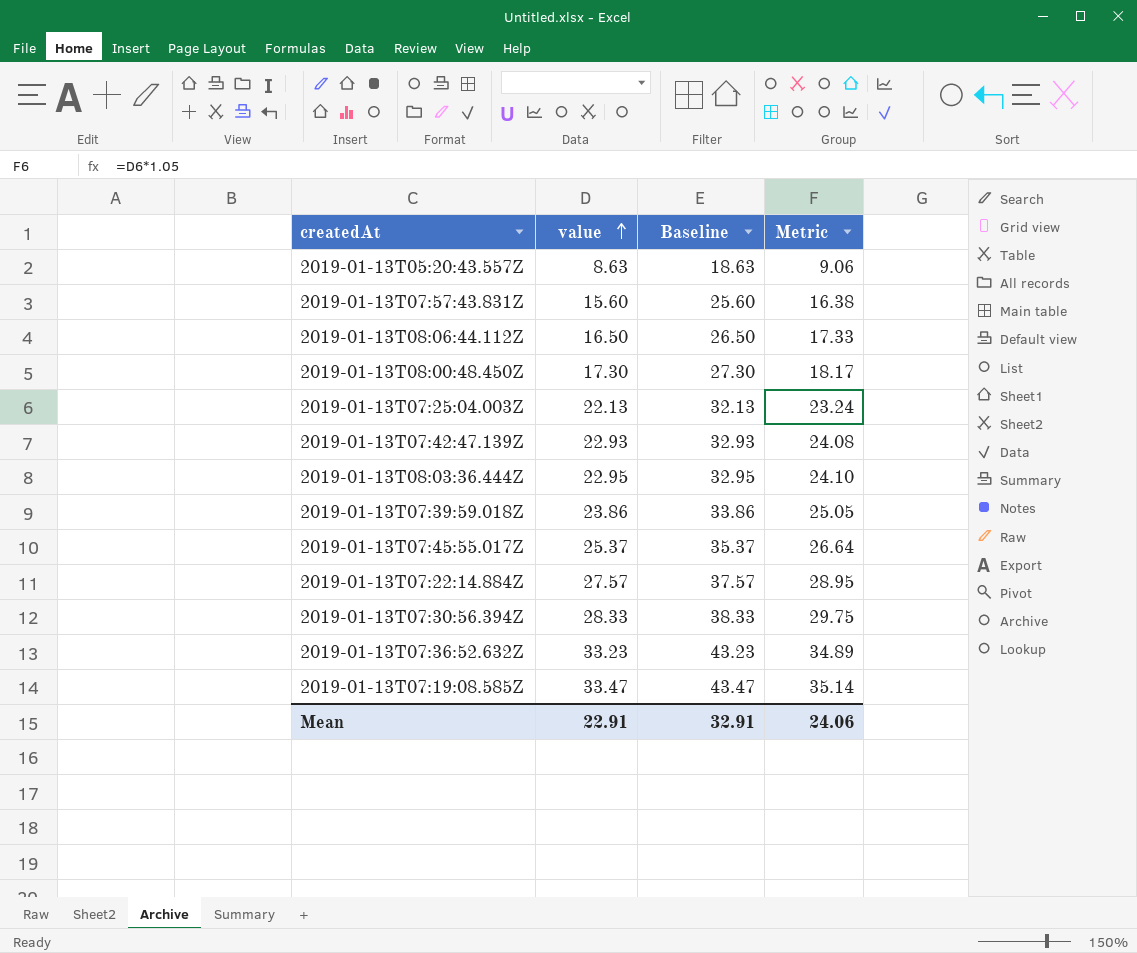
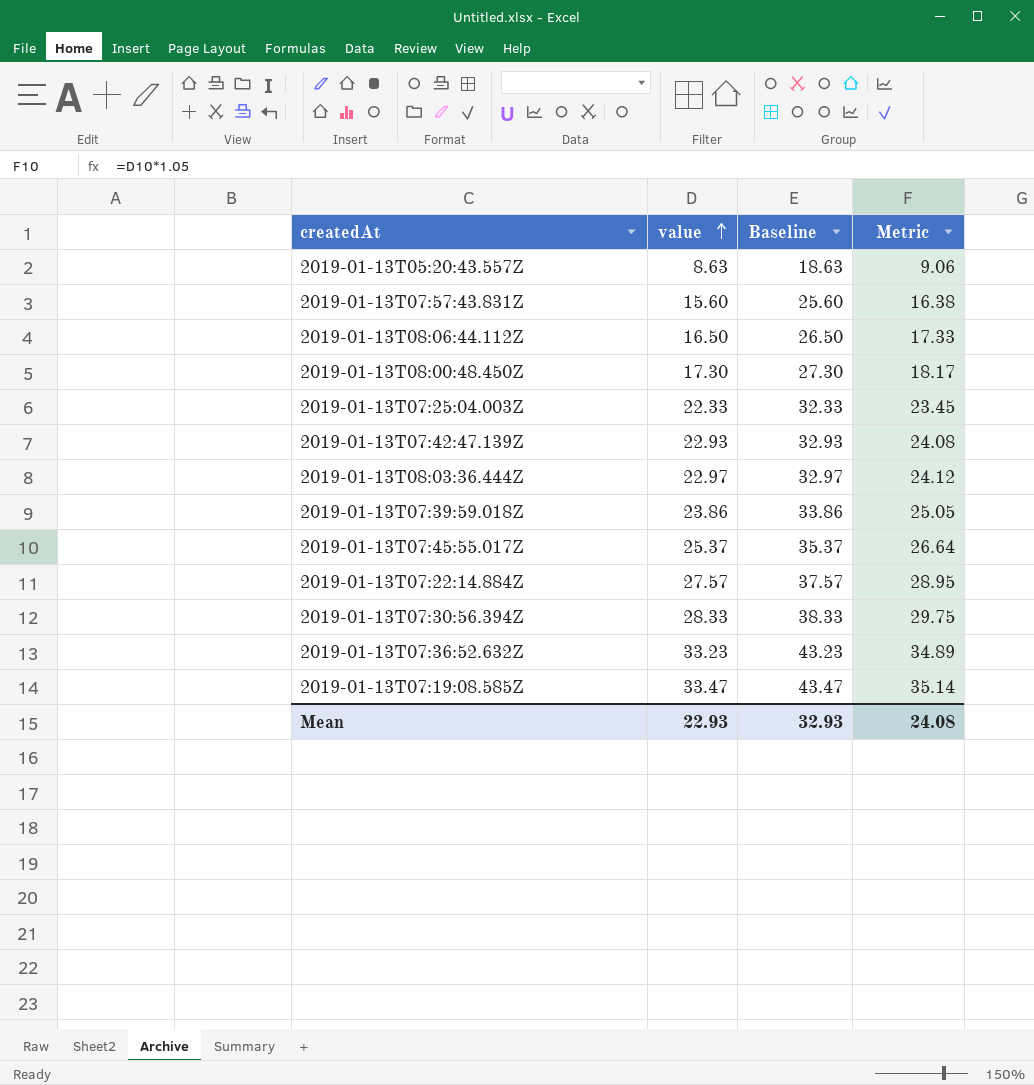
2019-01-13T07:25:04.003Z | value: 22.13 -> 22.33
2019-01-13T07:25:04.003Z | Baseline: 32.13 -> 32.33
2019-01-13T07:25:04.003Z | Metric: 23.24 -> 23.45
2019-01-13T08:03:36.444Z | value: 22.95 -> 22.97
2019-01-13T08:03:36.444Z | Baseline: 32.95 -> 32.97
2019-01-13T08:03:36.444Z | Metric: 24.10 -> 24.12
Mean | value: 22.91 -> 22.93
Mean | Baseline: 32.91 -> 32.93
Mean | Metric: 24.06 -> 24.08

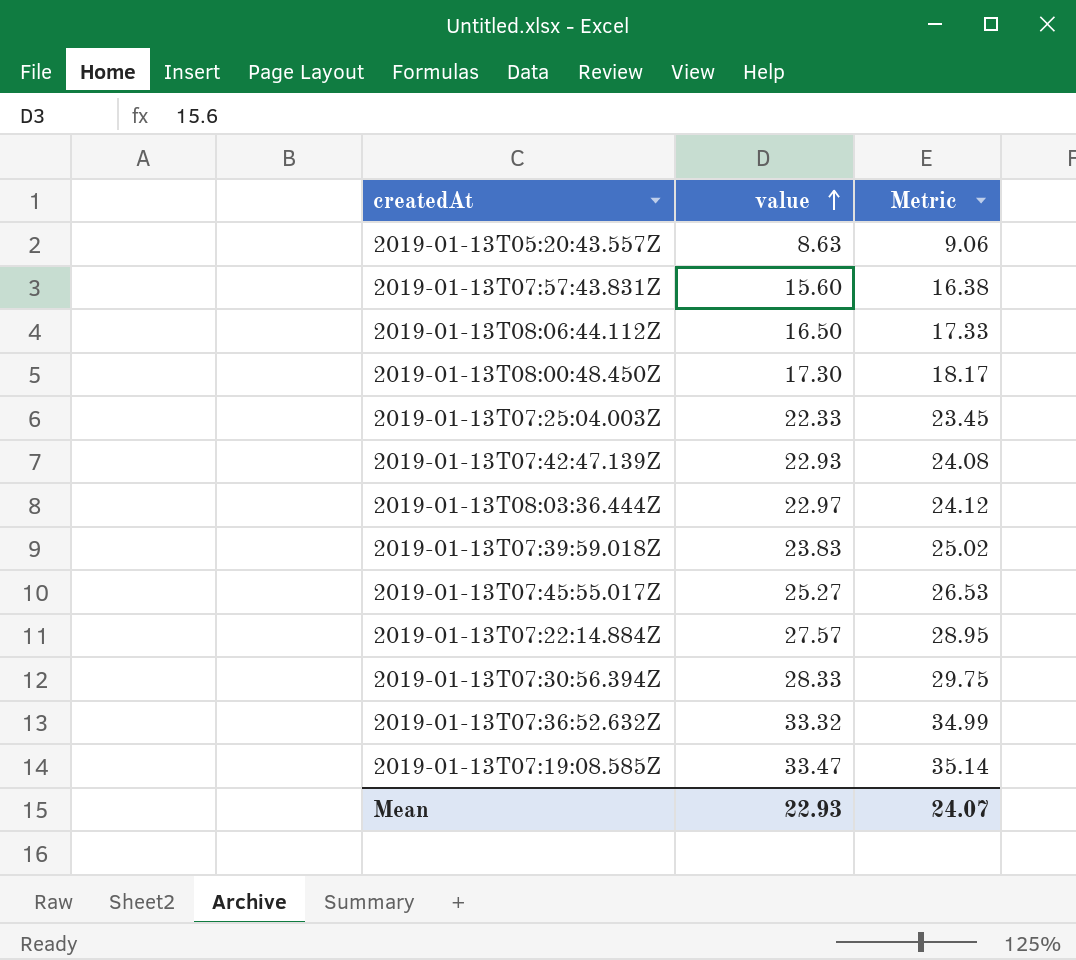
column Baseline | formula: [value] + 10 -> none
2019-01-13T07:39:59.018Z | value: 23.86 -> 23.83
2019-01-13T07:39:59.018Z | Metric: 25.05 -> 25.02
2019-01-13T07:45:55.017Z | value: 25.37 -> 25.27
2019-01-13T07:45:55.017Z | Metric: 26.64 -> 26.53
2019-01-13T07:36:52.632Z | value: 33.23 -> 33.32
2019-01-13T07:36:52.632Z | Metric: 34.89 -> 34.99
Mean | Metric: 24.08 -> 24.07

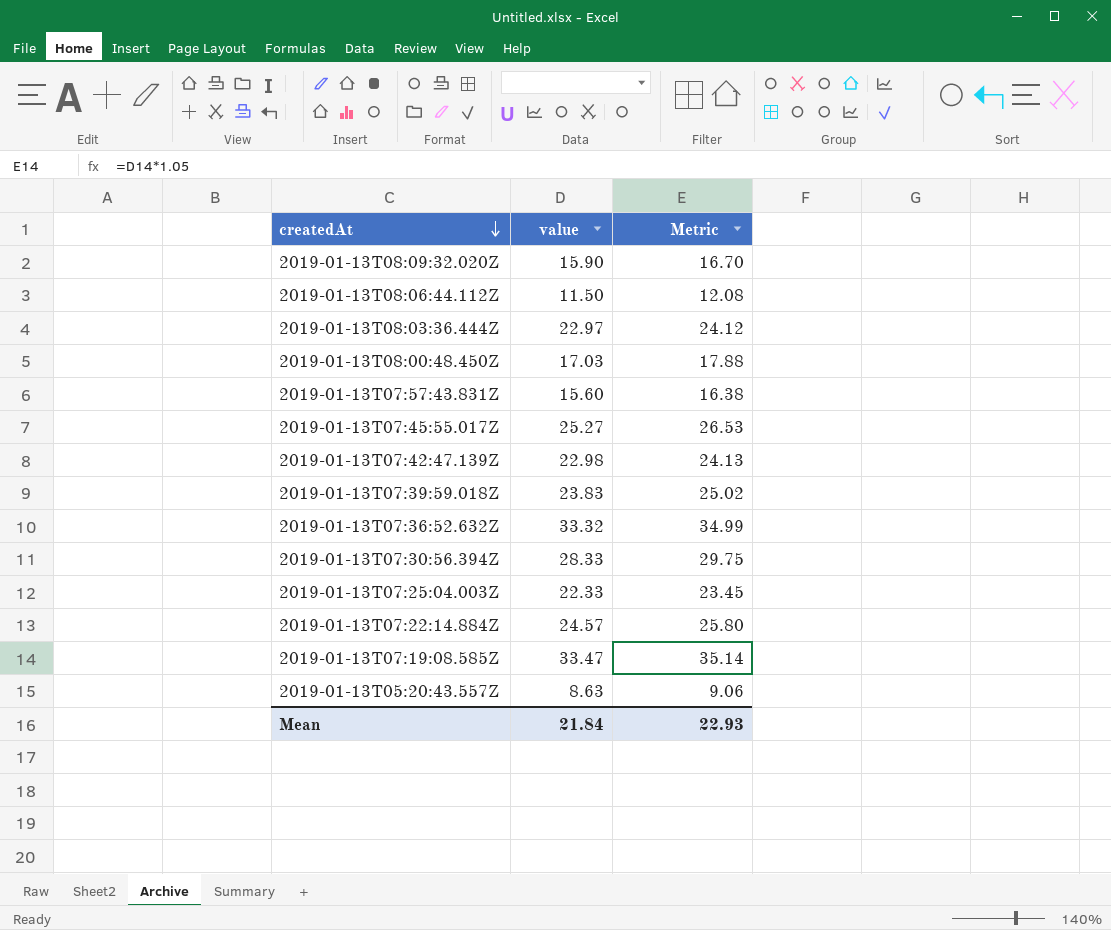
row order: value ascending -> createdAt descending
row 2019-01-13T08:09:32.020Z: none -> 15.90 | 16.70
2019-01-13T08:06:44.112Z | value: 16.50 -> 11.50
2019-01-13T08:06:44.112Z | Metric: 17.33 -> 12.08
2019-01-13T08:00:48.450Z | value: 17.30 -> 17.03
2019-01-13T08:00:48.450Z | Metric: 18.17 -> 17.88
2019-01-13T07:42:47.139Z | value: 22.93 -> 22.98
2019-01-13T07:42:47.139Z | Metric: 24.08 -> 24.13
2019-01-13T07:22:14.884Z | value: 27.57 -> 24.57
2019-01-13T07:22:14.884Z | Metric: 28.95 -> 25.80
Mean | value: 22.93 -> 21.84
Mean | Metric: 24.07 -> 22.93

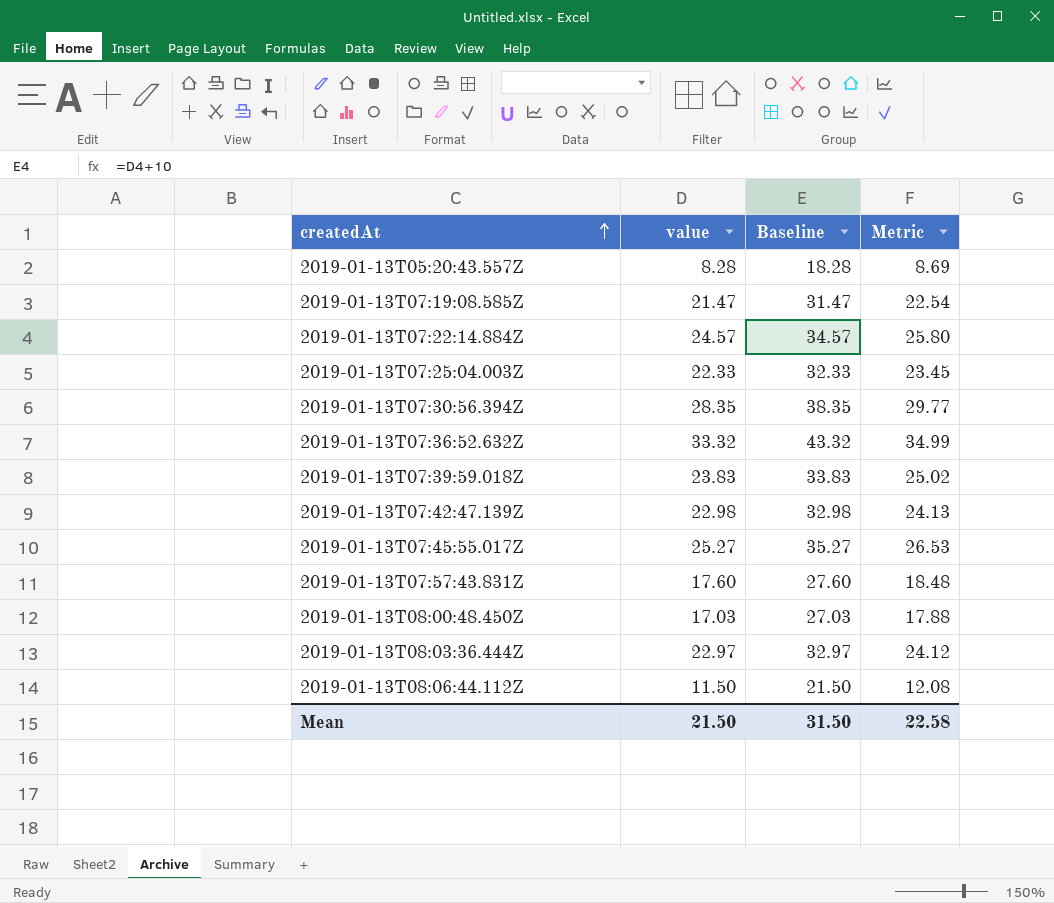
row order: createdAt descending -> createdAt ascending
column Baseline | formula: none -> [value] + 10
row 2019-01-13T08:09:32.020Z: 15.90 | 16.70 -> none
2019-01-13T05:20:43.557Z | value: 8.63 -> 8.28
2019-01-13T05:20:43.557Z | Metric: 9.06 -> 8.69
2019-01-13T07:19:08.585Z | value: 33.47 -> 21.47
2019-01-13T07:19:08.585Z | Metric: 35.14 -> 22.54
2019-01-13T07:30:56.394Z | value: 28.33 -> 28.35
2019-01-13T07:30:56.394Z | Metric: 29.75 -> 29.77
2019-01-13T07:57:43.831Z | value: 15.60 -> 17.60
2019-01-13T07:57:43.831Z | Metric: 16.38 -> 18.48
Mean | value: 21.84 -> 21.50
Mean | Metric: 22.93 -> 22.58

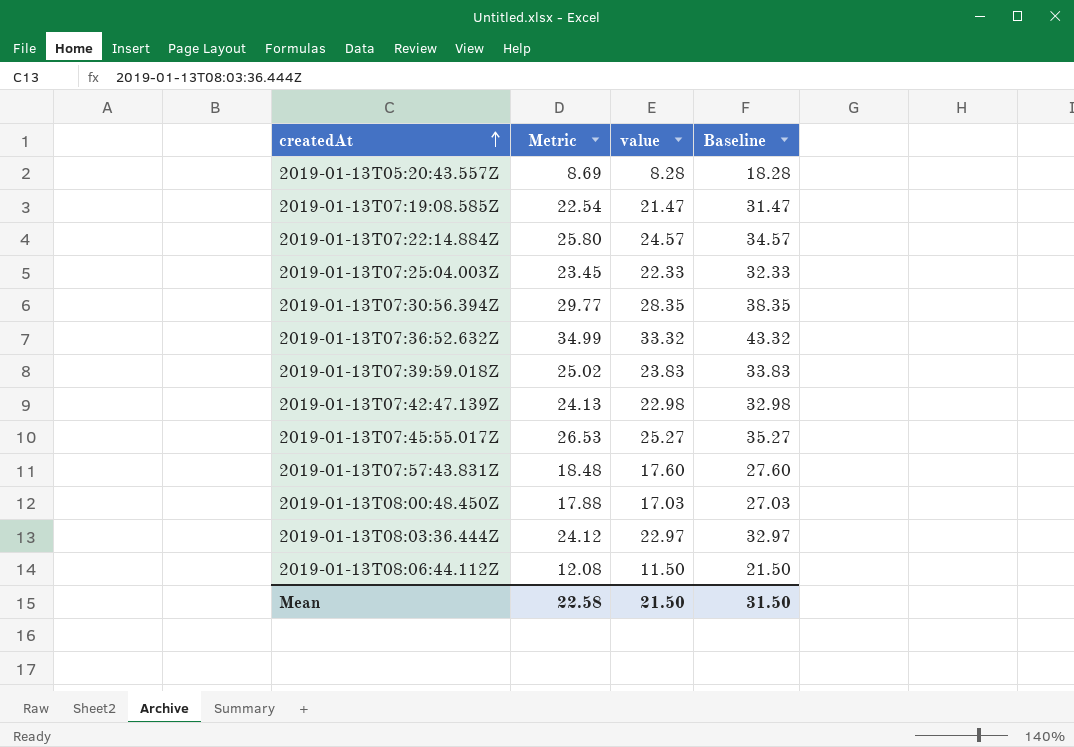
column Metric | position: 4 -> 2

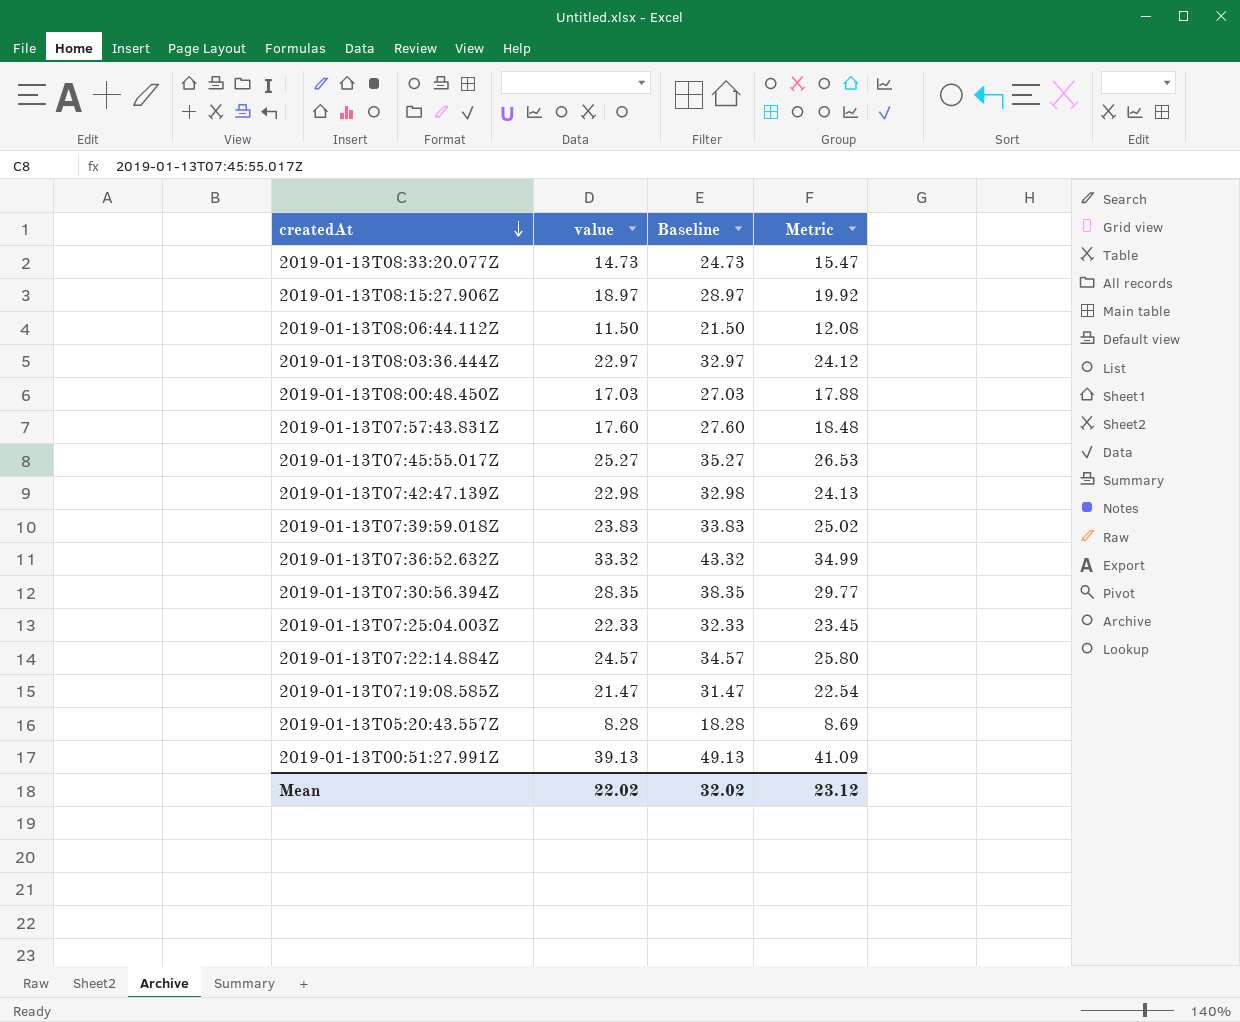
row order: createdAt ascending -> createdAt descending
column Metric | position: 2 -> 4
row 2019-01-13T08:33:20.077Z: none -> 14.73 | 24.73 | 15.47
row 2019-01-13T08:15:27.906Z: none -> 18.97 | 28.97 | 19.92
row 2019-01-13T00:51:27.991Z: none -> 39.13 | 49.13 | 41.09
Mean | value: 21.50 -> 22.02
Mean | Baseline: 31.50 -> 32.02
Mean | Metric: 22.58 -> 23.12

